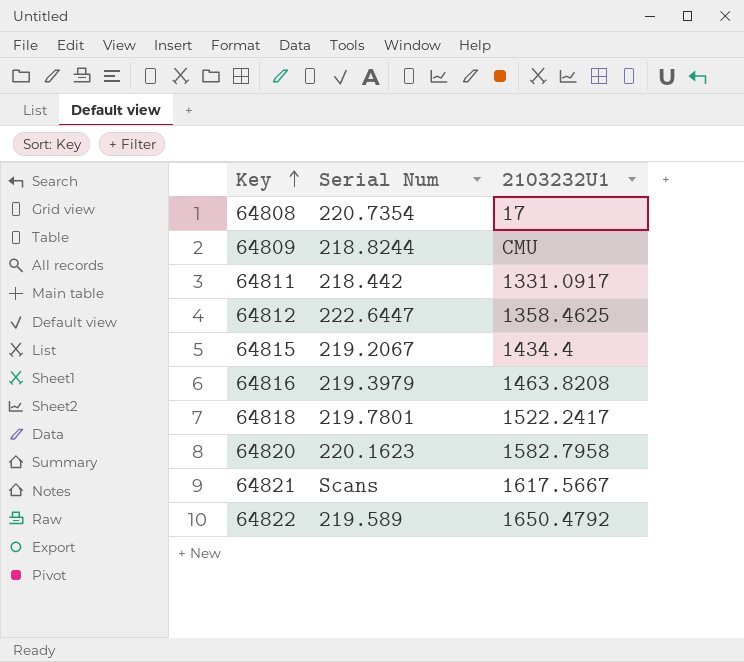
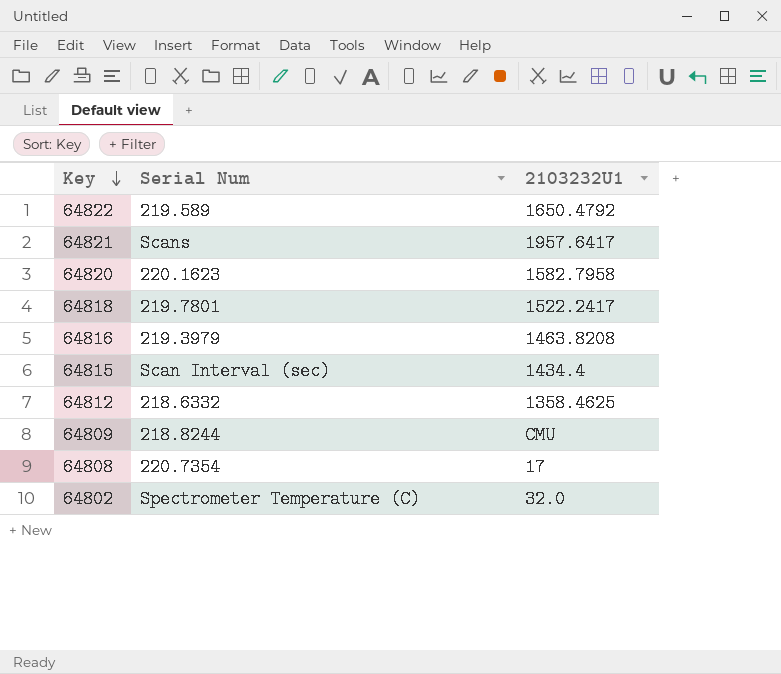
row order: Key ascending -> Key descending
row 64811: 218.442 | 1331.0917 -> none
64821 | 2103232U1: 1617.5667 -> 1957.6417
64815 | Serial Num: 219.2067 -> Scan Interval (sec)
64812 | Serial Num: 222.6447 -> 218.6332
row 64802: none -> Spectrometer Temperature (C) | 32.0

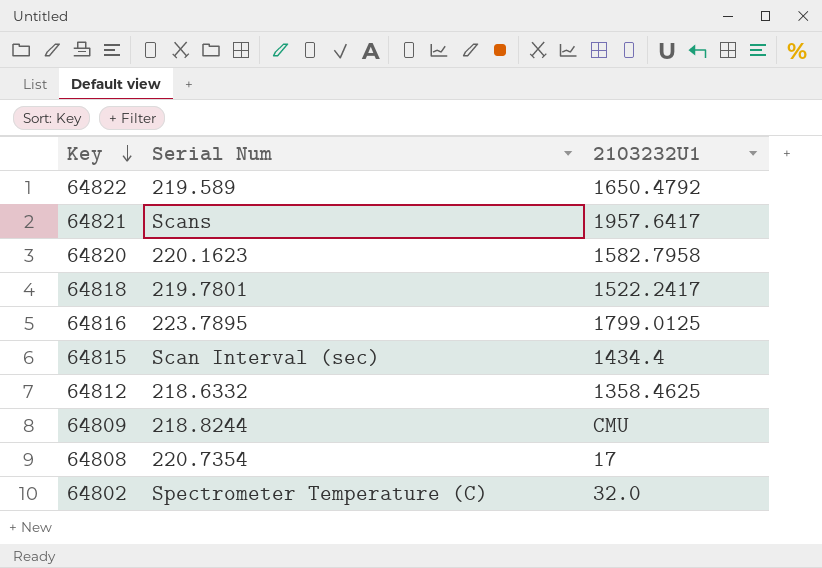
64816 | Serial Num: 219.3979 -> 223.7895
64816 | 2103232U1: 1463.8208 -> 1799.0125

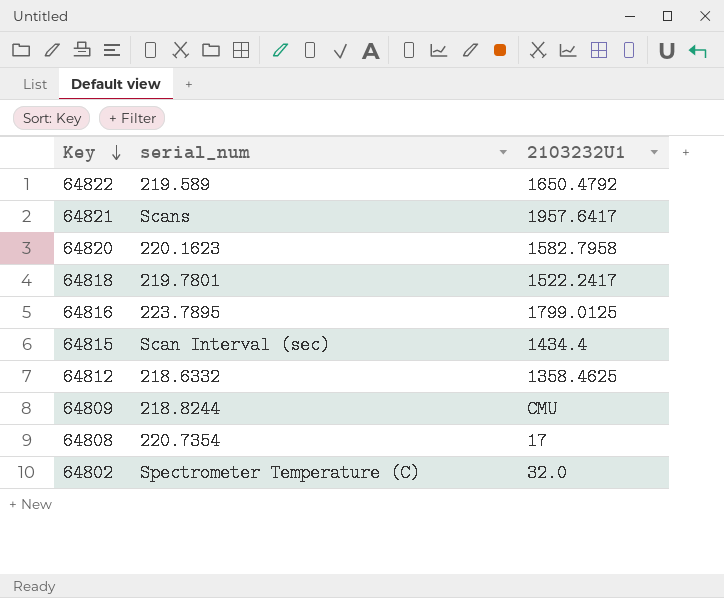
column name: Serial Num -> serial_num

